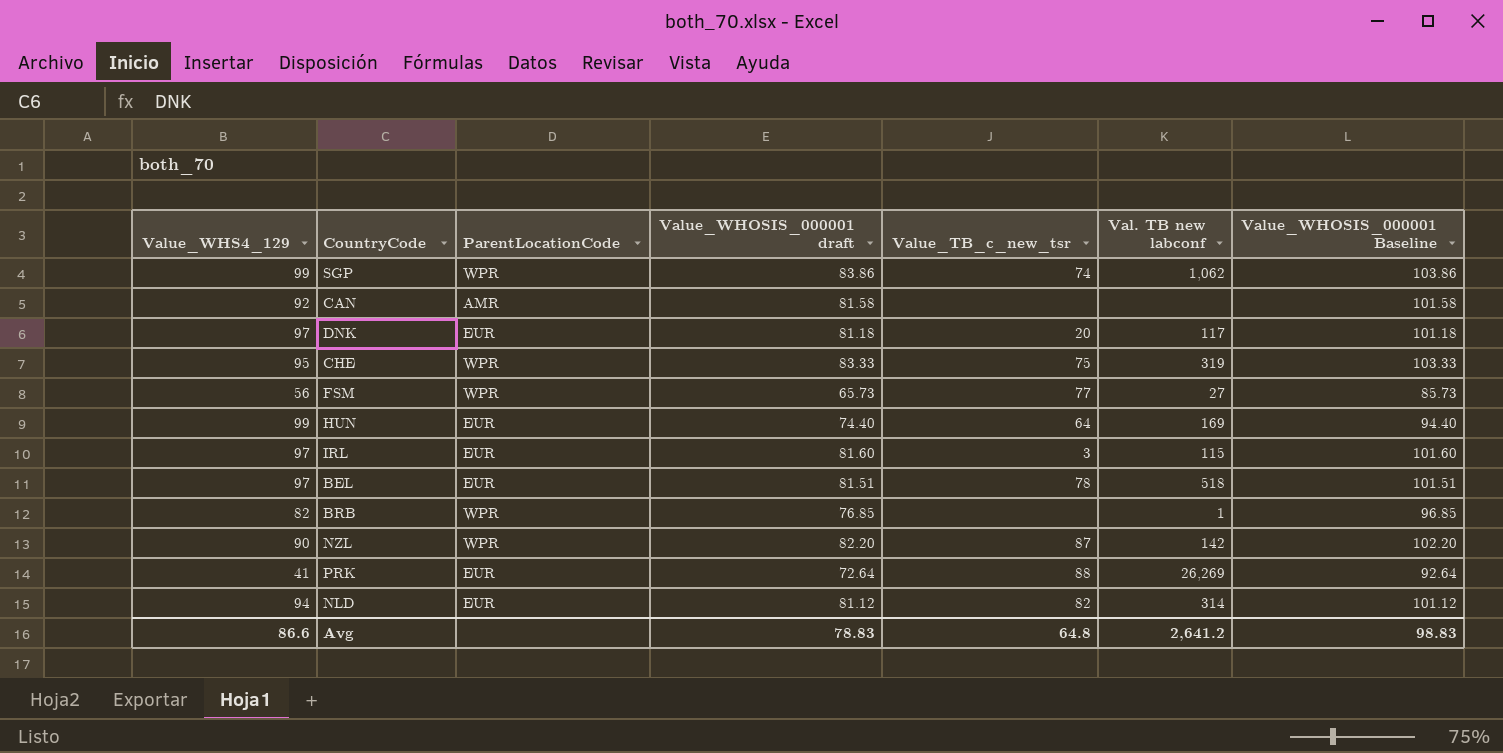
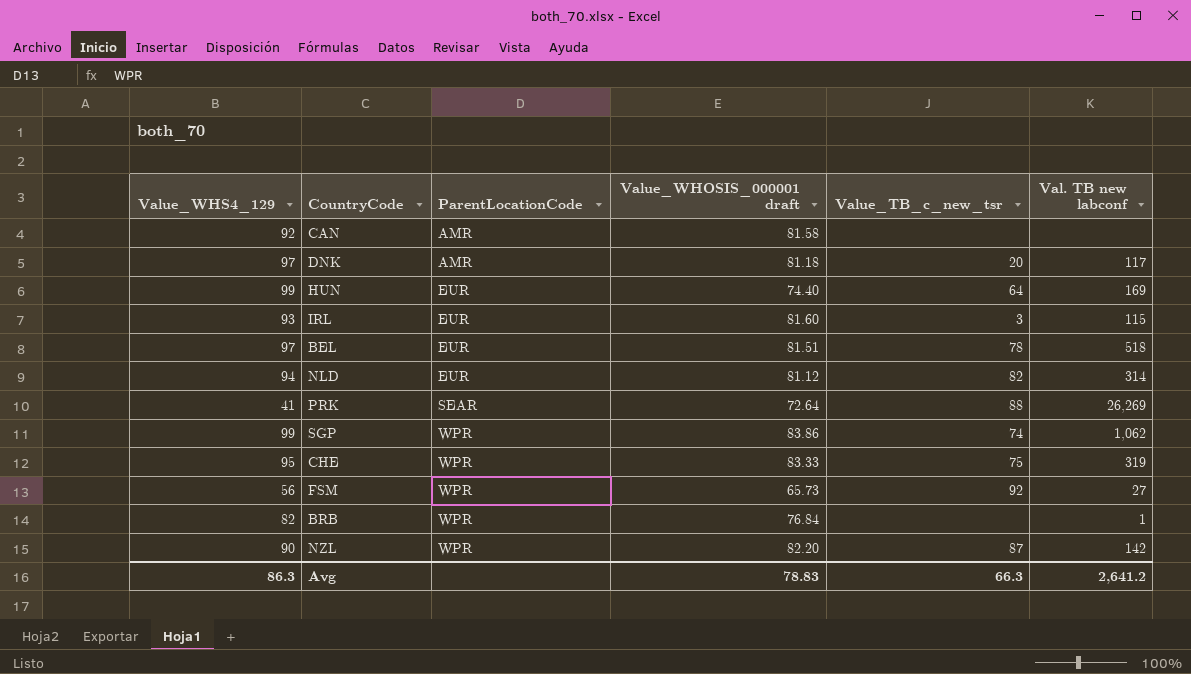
row order: none -> ParentLocationCode ascending
column Value_WHOSIS_000001 Baseline | formula: [Value_WHOSIS_000001 draft] + 20 -> none
DNK | ParentLocationCode: EUR -> AMR
IRL | Value_WHS4_129: 97 -> 93
PRK | ParentLocationCode: EUR -> SEAR
FSM | Value_TB_c_new_tsr: 77 -> 92
BRB | Value_WHOSIS_000001 draft: 76.85 -> 76.84
Avg | Value_WHS4_129: 86.6 -> 86.3
Avg | Value_TB_c_new_tsr: 64.8 -> 66.3

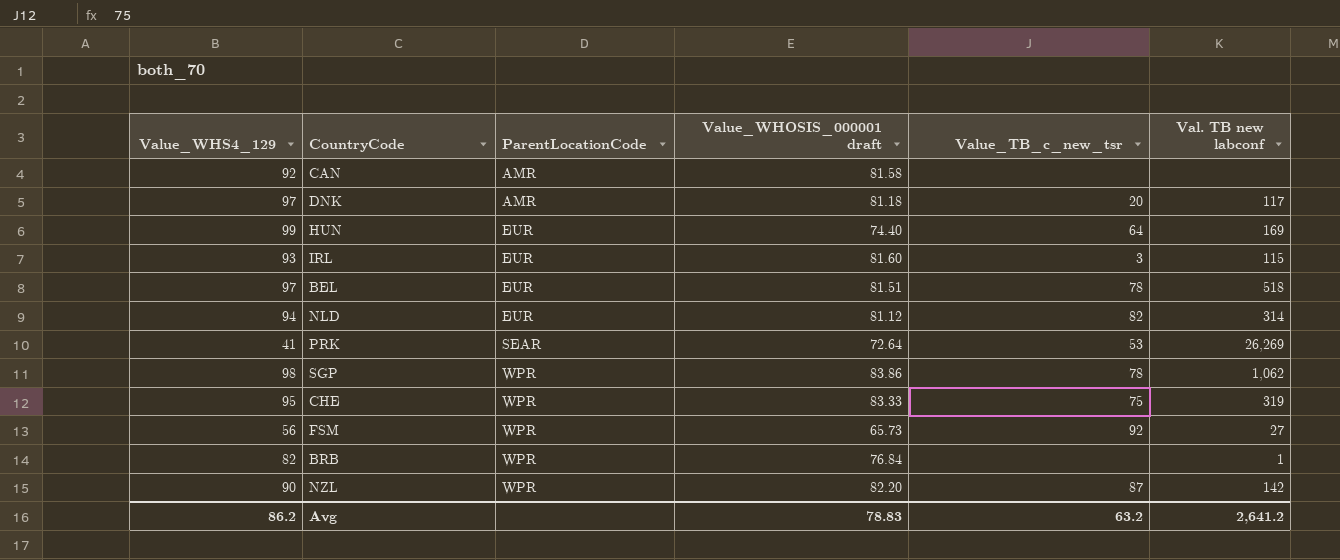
PRK | Value_TB_c_new_tsr: 88 -> 53
SGP | Value_WHS4_129: 99 -> 98
SGP | Value_TB_c_new_tsr: 74 -> 78
Avg | Value_WHS4_129: 86.3 -> 86.2
Avg | Value_TB_c_new_tsr: 66.3 -> 63.2

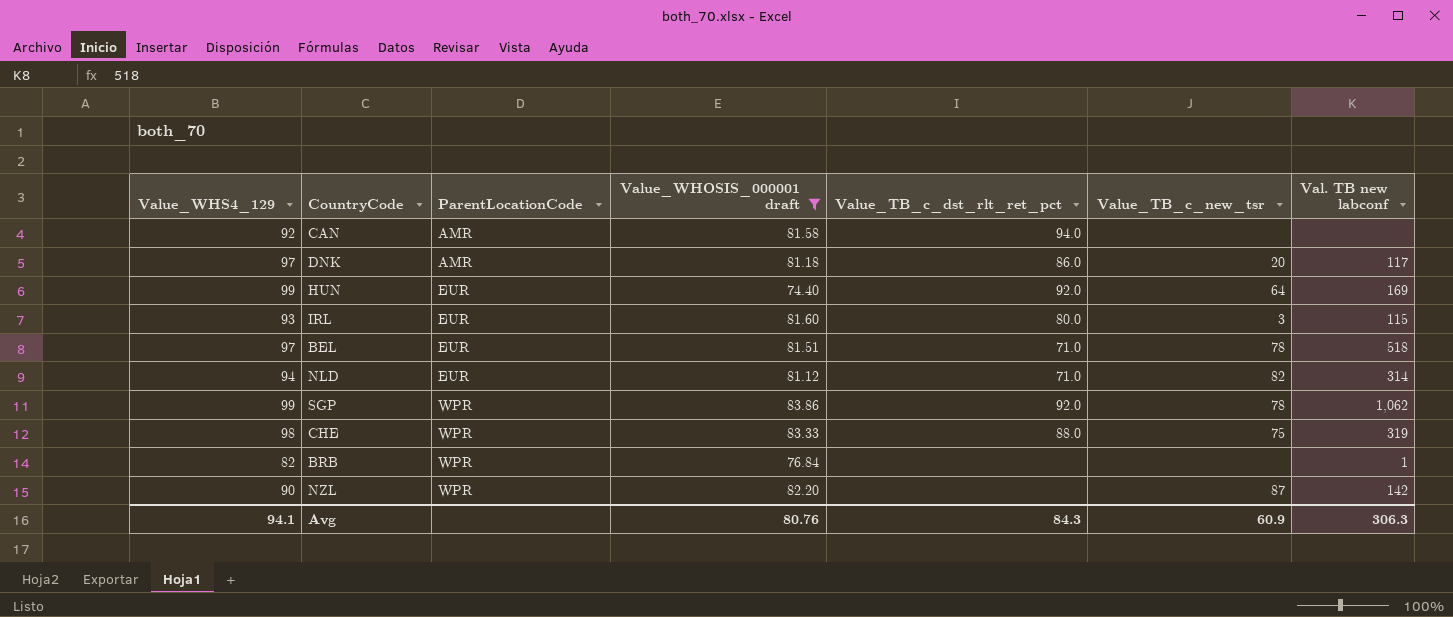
filter: none -> Value_WHOSIS_000001 draft >= 74.40
column Value_TB_c_dst_rlt_ret_pct | position: none -> 5
SGP | Value_WHS4_129: 98 -> 99
CHE | Value_WHS4_129: 95 -> 98
Avg | Value_WHS4_129: 86.2 -> 94.1
Avg | Value_WHOSIS_000001 draft: 78.83 -> 80.76
Avg | Value_TB_c_new_tsr: 63.2 -> 60.9
Avg | Val. TB new labconf: 2,641.2 -> 306.3

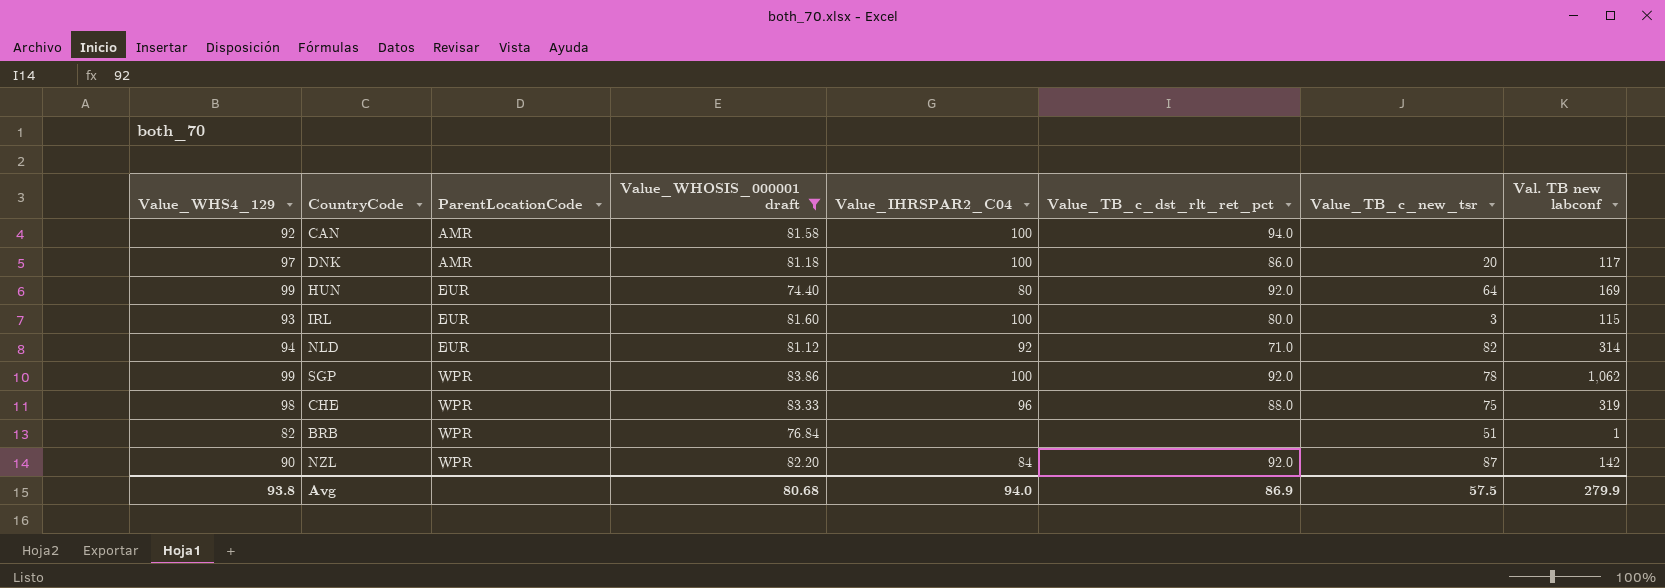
column Value_IHRSPAR2_C04 | position: none -> 5
row BEL: 97 | EUR | 81.51 | 71.0 | 78 | 518 -> none
BRB | Value_TB_c_new_tsr: none -> 51
NZL | Value_TB_c_dst_rlt_ret_pct: none -> 92.0
Avg | Value_WHS4_129: 94.1 -> 93.8
Avg | Value_WHOSIS_000001 draft: 80.76 -> 80.68
Avg | Value_TB_c_dst_rlt_ret_pct: 84.3 -> 86.9
Avg | Value_TB_c_new_tsr: 60.9 -> 57.5
Avg | Val. TB new labconf: 306.3 -> 279.9

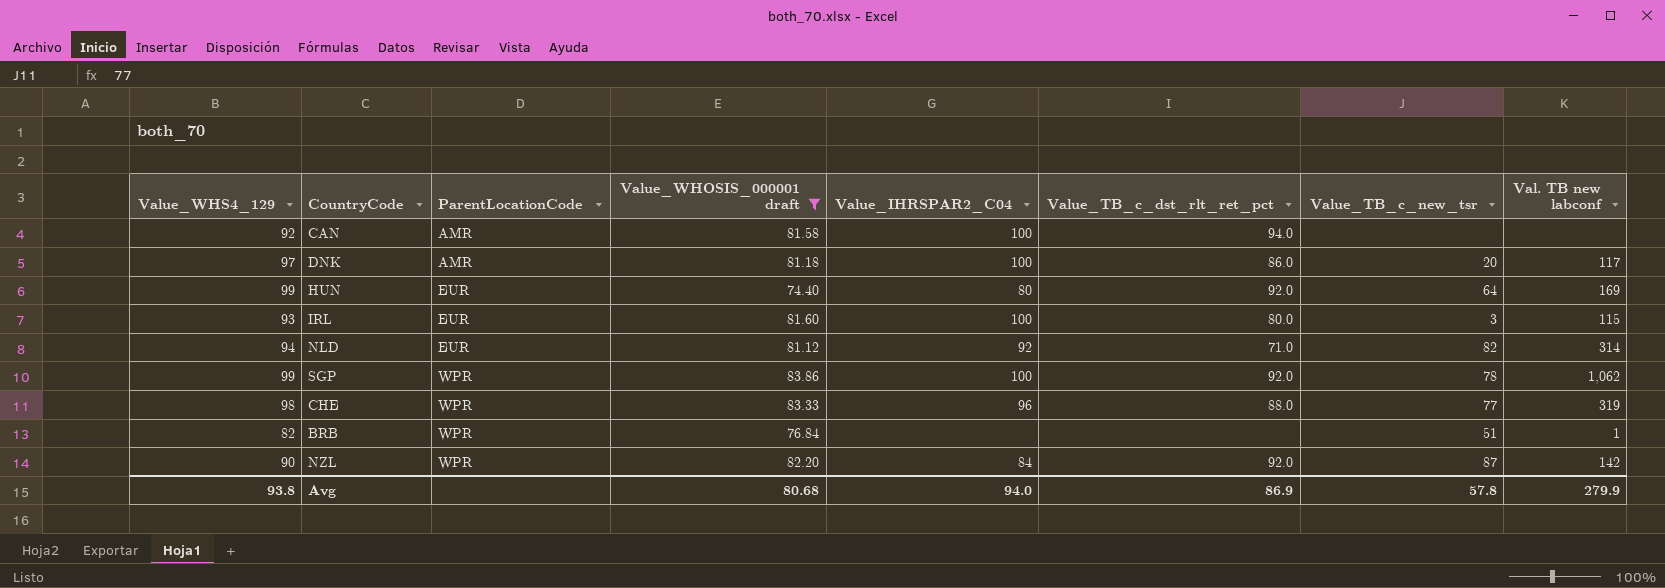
CHE | Value_TB_c_new_tsr: 75 -> 77
Avg | Value_TB_c_new_tsr: 57.5 -> 57.8

